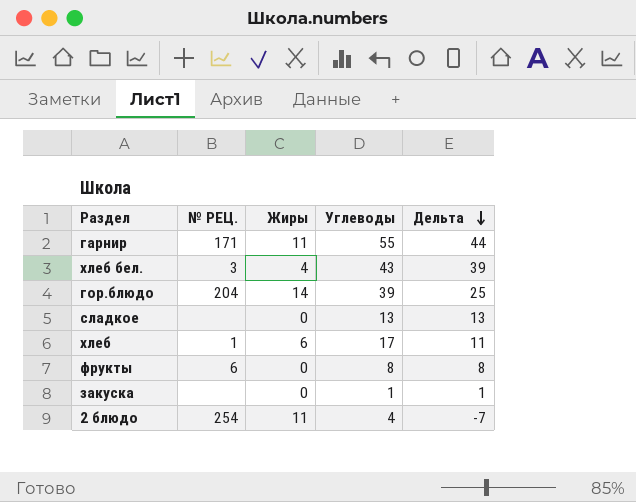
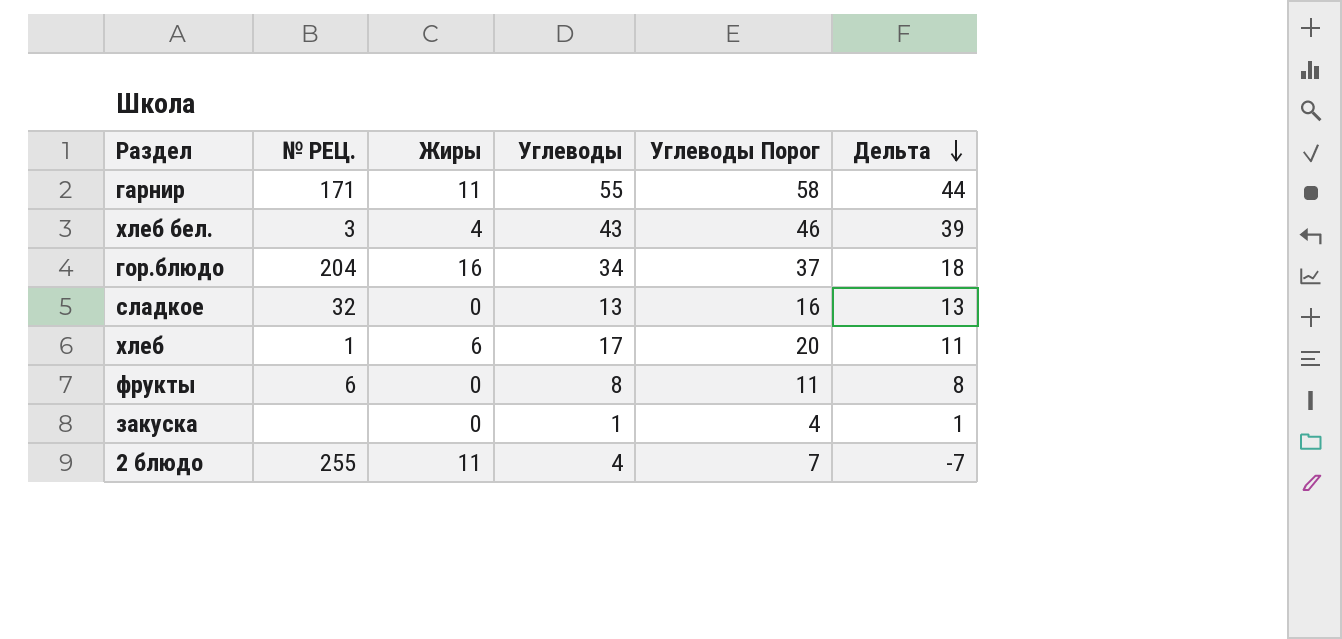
column Углеводы Порог | formula: none -> [Углеводы] + 3
гор.блюдо | Жиры: 14 -> 16
гор.блюдо | Углеводы: 39 -> 34
гор.блюдо | Дельта: 25 -> 18
сладкое | № РЕЦ.: none -> 32
2 блюдо | № РЕЦ.: 254 -> 255

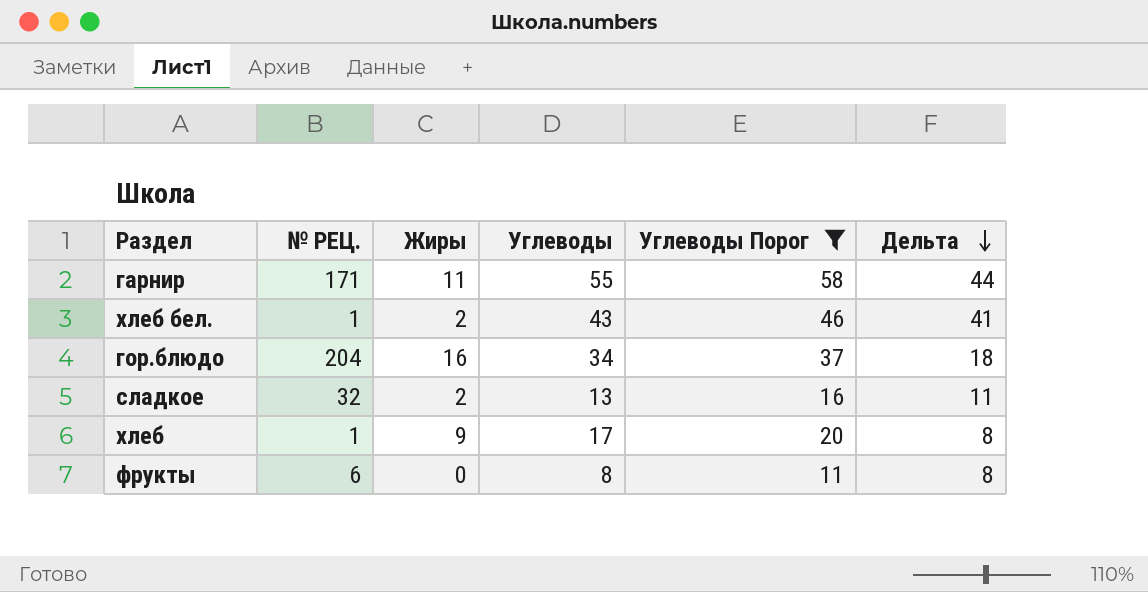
filter: none -> Углеводы Порог >= 11
хлеб бел. | № РЕЦ.: 3 -> 1
хлеб бел. | Жиры: 4 -> 2
хлеб бел. | Дельта: 39 -> 41
сладкое | Жиры: 0 -> 2
сладкое | Дельта: 13 -> 11
хлеб | Жиры: 6 -> 9
хлеб | Дельта: 11 -> 8

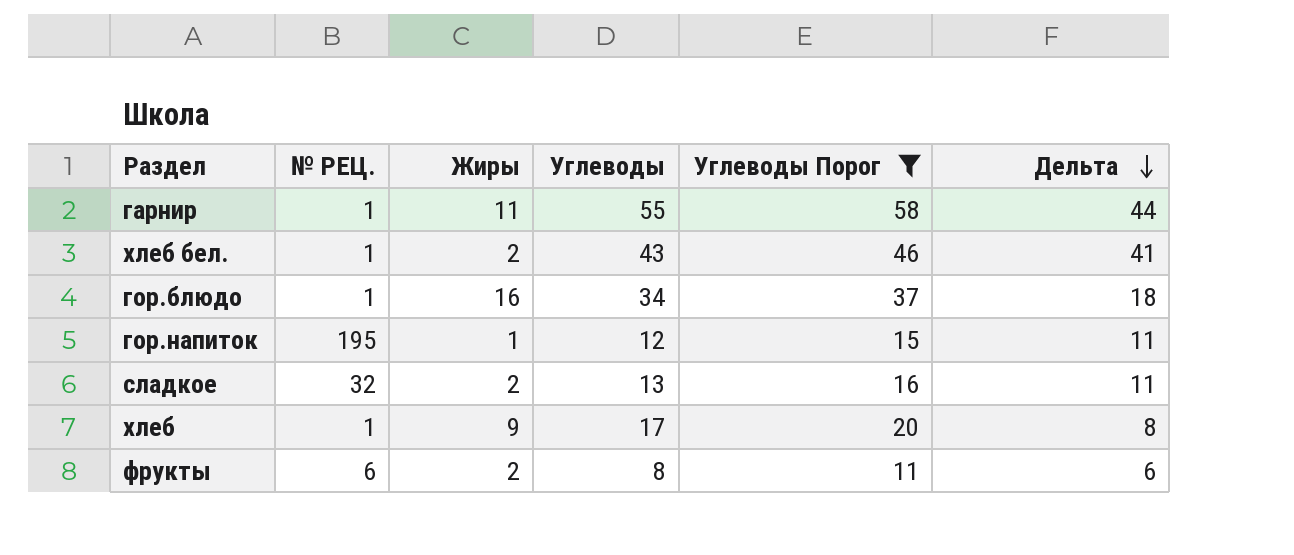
гарнир | № РЕЦ.: 171 -> 1
гор.блюдо | № РЕЦ.: 204 -> 1
row гор.напиток: none -> 195 | 1 | 12 | 15 | 11
фрукты | Жиры: 0 -> 2
фрукты | Дельта: 8 -> 6

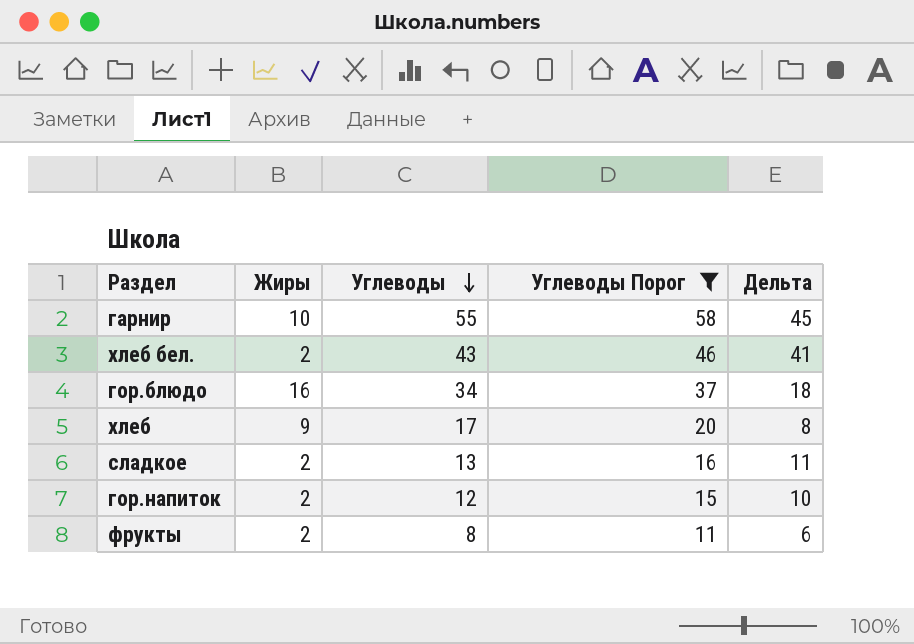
row order: Дельта descending -> Углеводы descending
column № РЕЦ. | position: 2 -> none
гарнир | Жиры: 11 -> 10
гарнир | Дельта: 44 -> 45
гор.напиток | Жиры: 1 -> 2
гор.напиток | Дельта: 11 -> 10

